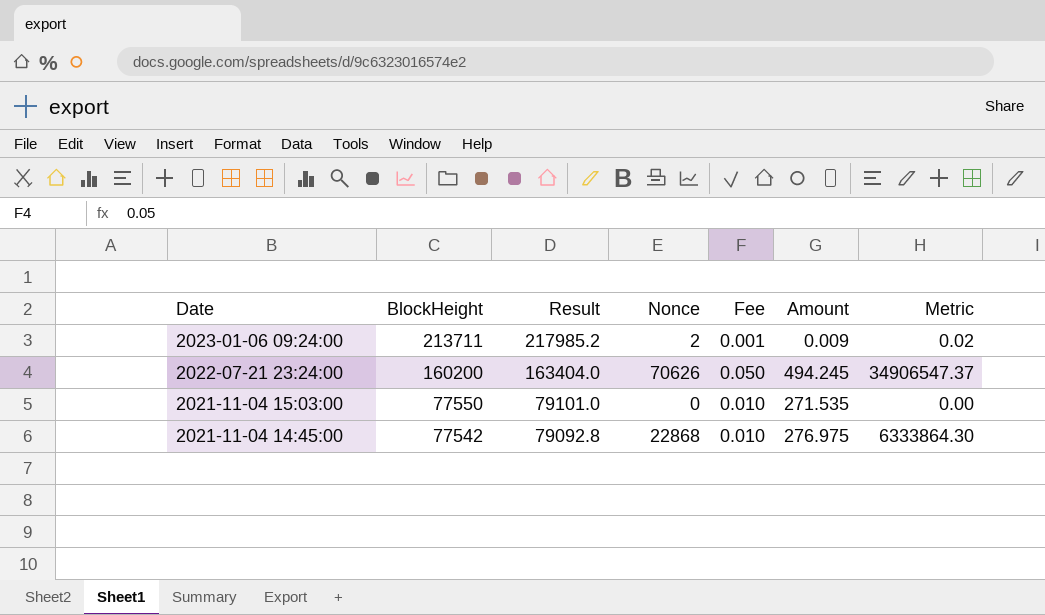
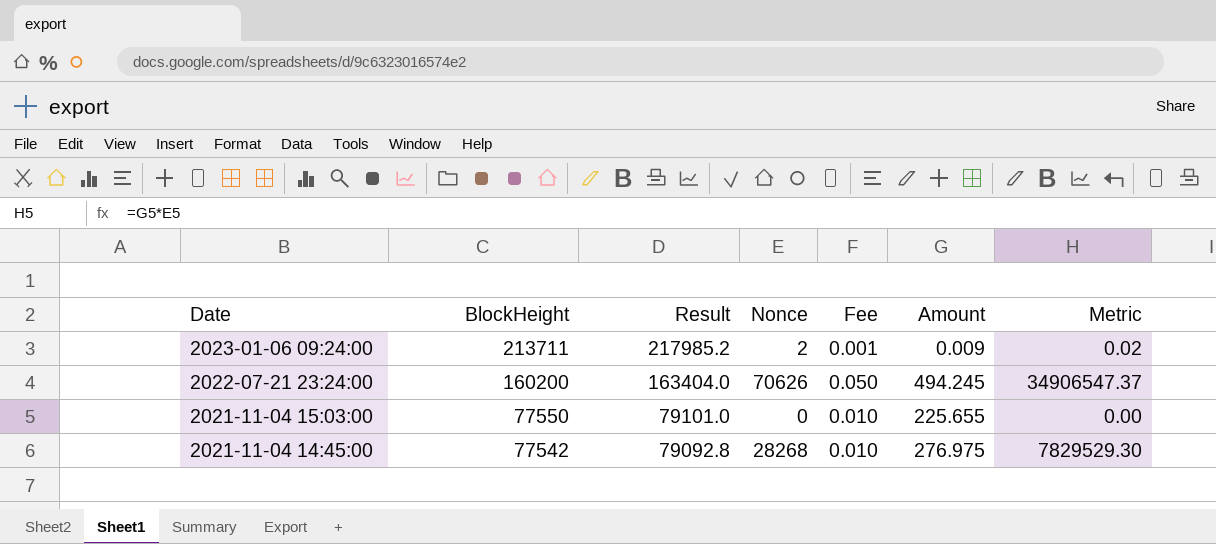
2021-11-04 15:03:00 | Amount: 271.535 -> 225.655
2021-11-04 14:45:00 | Nonce: 22868 -> 28268
2021-11-04 14:45:00 | Metric: 6333864.30 -> 7829529.30

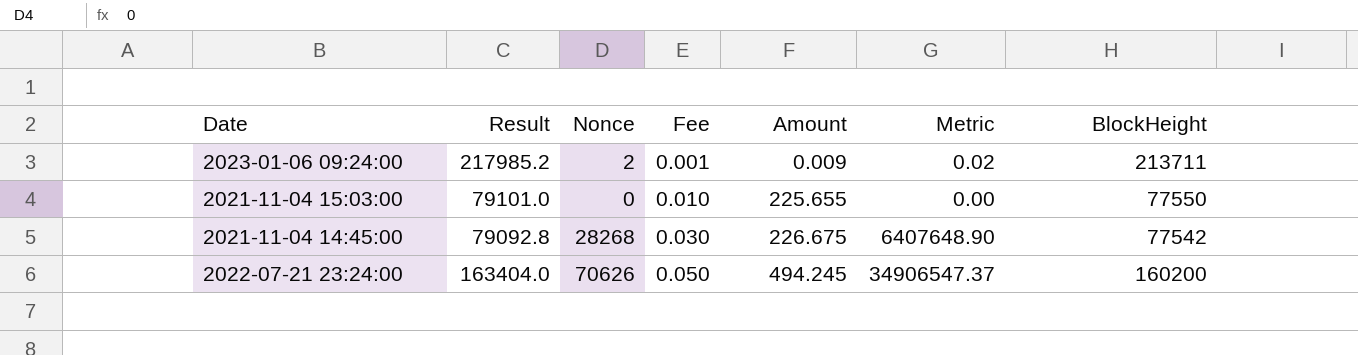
row order: Date descending -> Fee ascending
column BlockHeight | position: 2 -> 7
2021-11-04 14:45:00 | Fee: 0.010 -> 0.030
2021-11-04 14:45:00 | Amount: 276.975 -> 226.675
2021-11-04 14:45:00 | Metric: 7829529.30 -> 6407648.90

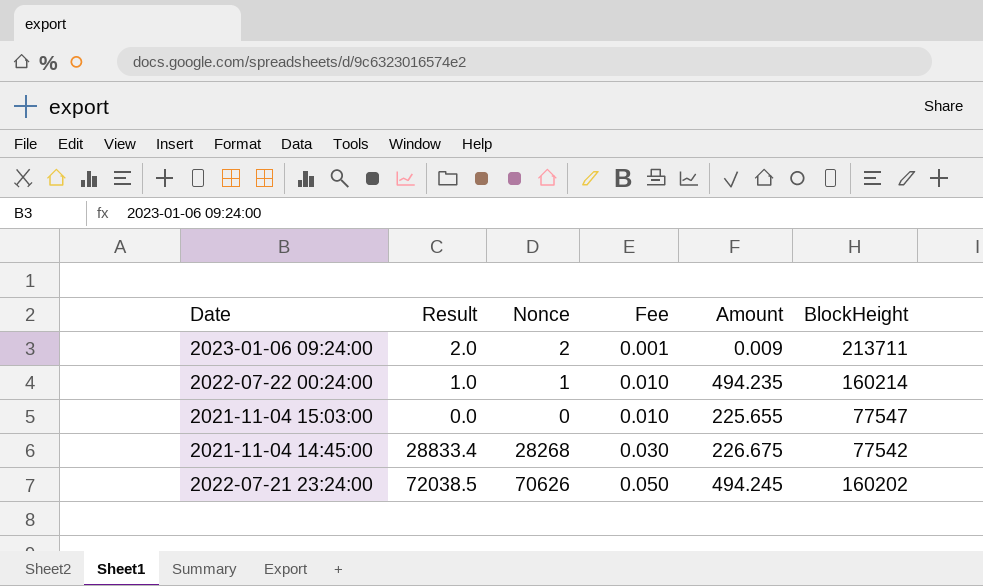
column Metric | formula: [Nonce] * [Amount] -> none
column Result | formula: [BlockHeight] * 1.02 -> [Nonce] * 1.02
row 2022-07-22 00:24:00: none -> 1.0 | 1 | 0.010 | 494.235 | 160214
2021-11-04 15:03:00 | BlockHeight: 77550 -> 77547
2022-07-21 23:24:00 | BlockHeight: 160200 -> 160202

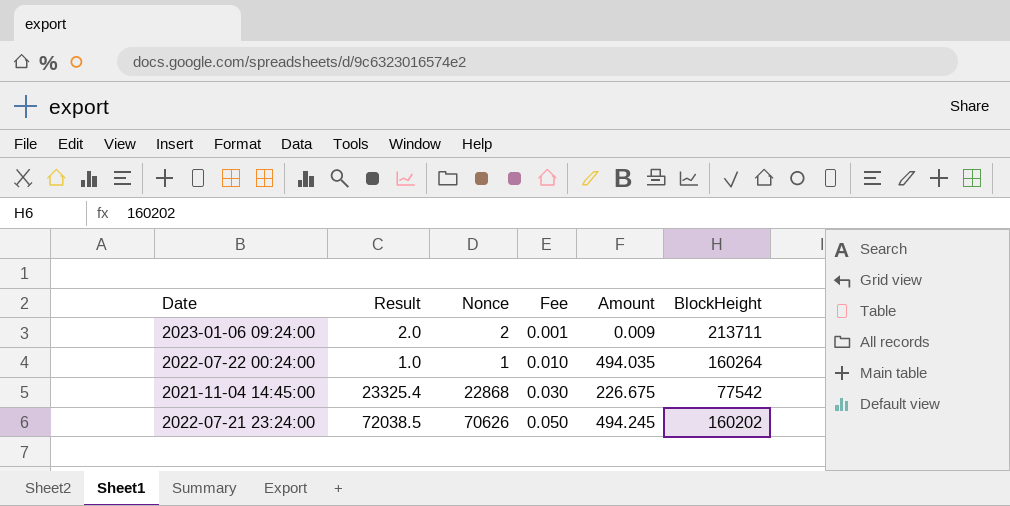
row 2021-11-04 15:03:00: 0.0 | 0 | 0.010 | 225.655 | 77547 -> none
2022-07-22 00:24:00 | Amount: 494.235 -> 494.035
2022-07-22 00:24:00 | BlockHeight: 160214 -> 160264
2021-11-04 14:45:00 | Result: 28833.4 -> 23325.4
2021-11-04 14:45:00 | Nonce: 28268 -> 22868

